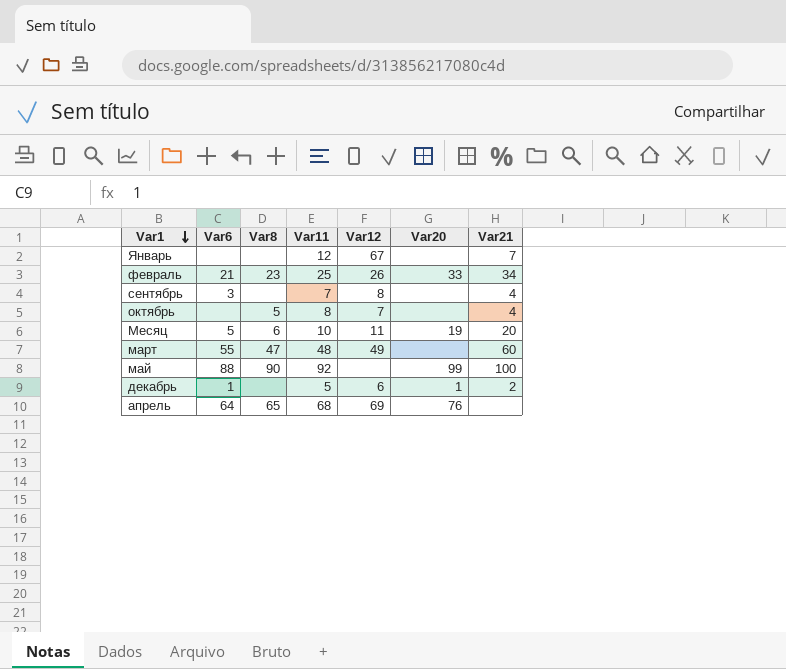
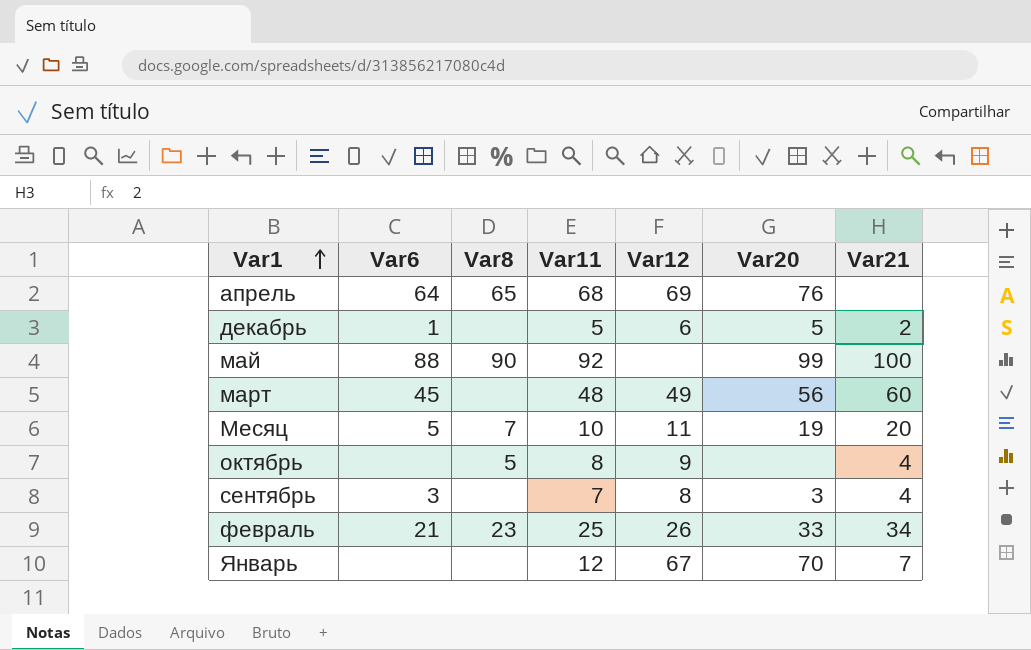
row order: Var1 descending -> Var1 ascending
декабрь | Var20: 1 -> 5
март | Var6: 55 -> 45
март | Var8: 47 -> none
март | Var20: none -> 56
Месяц | Var8: 6 -> 7
октябрь | Var12: 7 -> 9
сентябрь | Var20: none -> 3
Январь | Var20: none -> 70

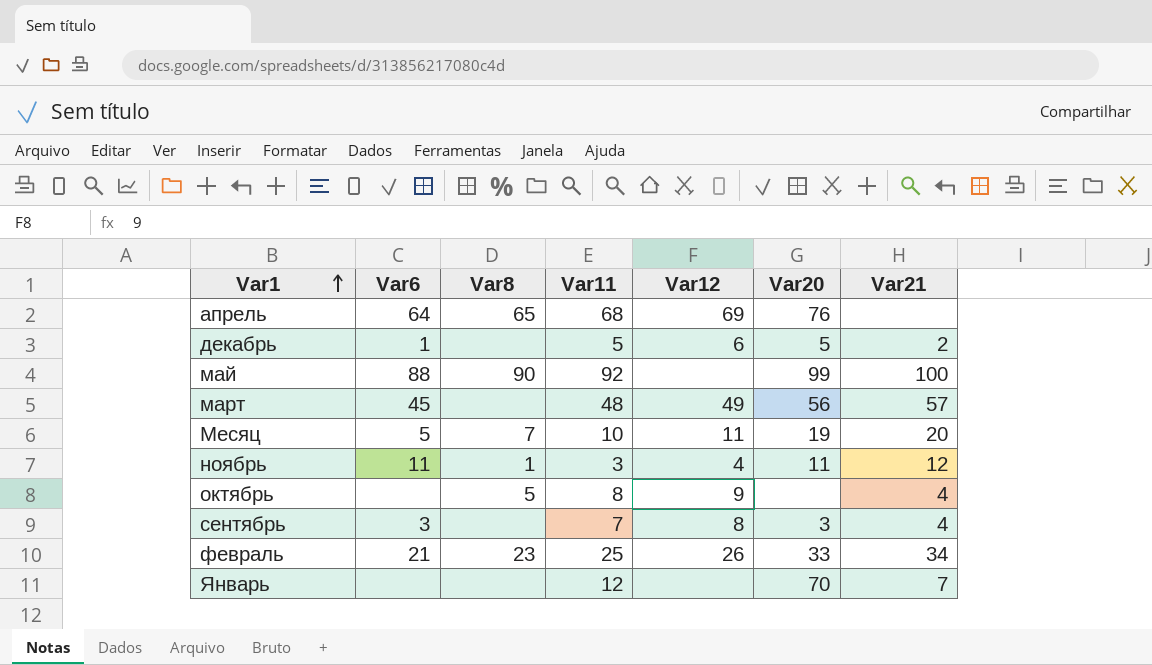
март | Var21: 60 -> 57
row ноябрь: none -> 11 | 1 | 3 | 4 | 11 | 12
Январь | Var12: 67 -> none

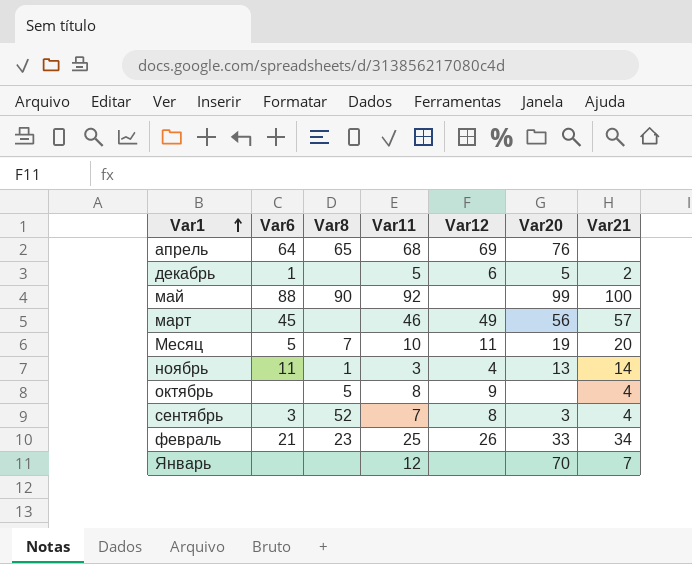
март | Var11: 48 -> 46
ноябрь | Var20: 11 -> 13
ноябрь | Var21: 12 -> 14
сентябрь | Var8: none -> 52

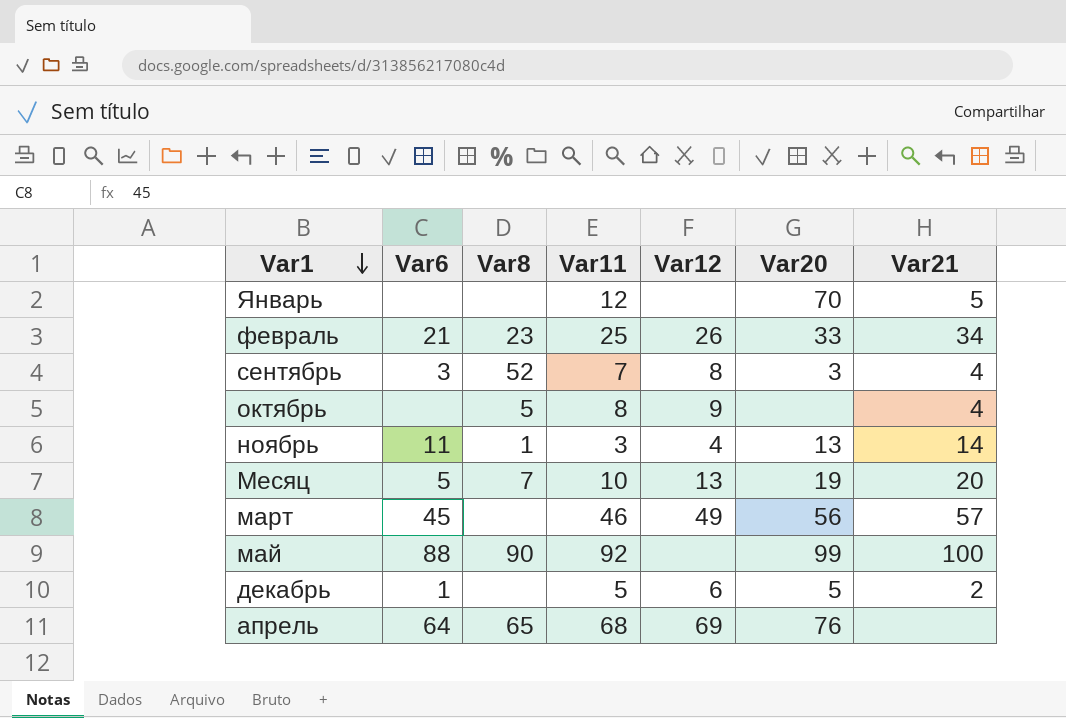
row order: Var1 ascending -> Var1 descending
Январь | Var21: 7 -> 5
Месяц | Var12: 11 -> 13

